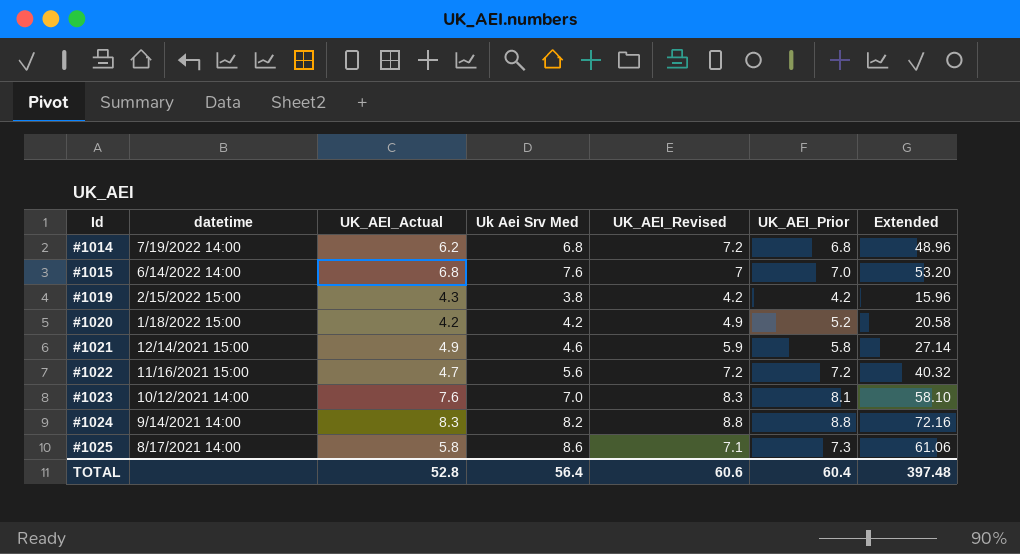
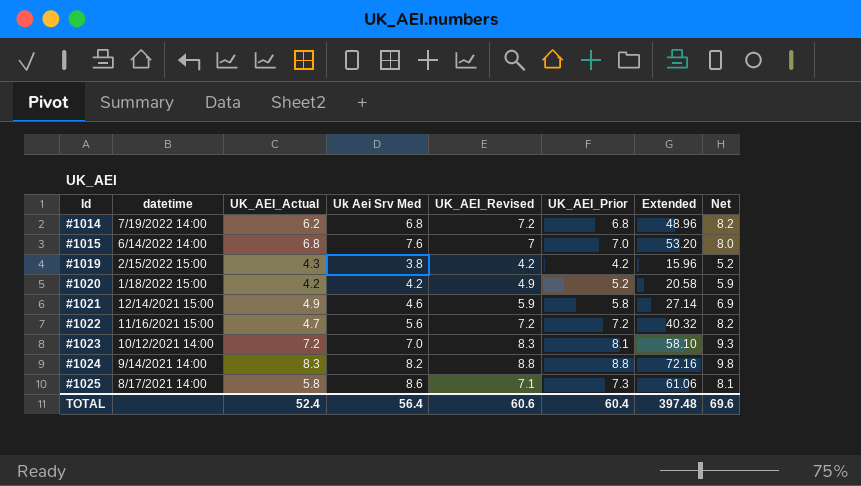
column Net | formula: none -> [UK_AEI_Revised] + 1
#1023 | UK_AEI_Actual: 7.6 -> 7.2
TOTAL | UK_AEI_Actual: 52.8 -> 52.4

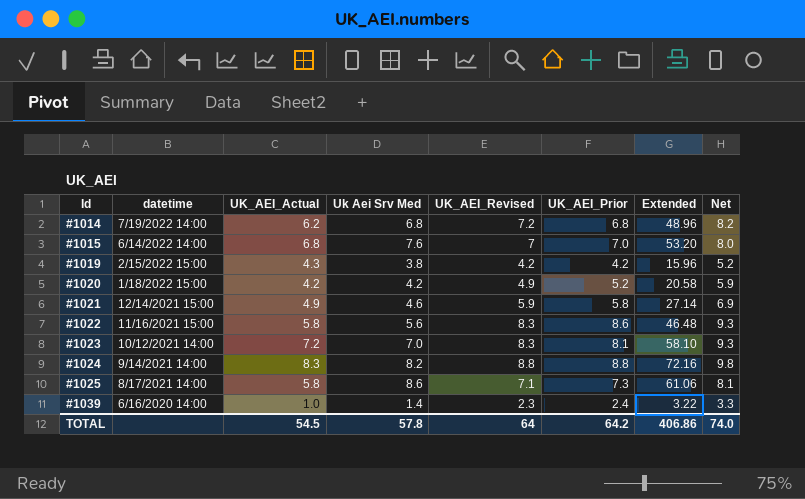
#1022 | UK_AEI_Actual: 4.7 -> 5.8
#1022 | UK_AEI_Revised: 7.2 -> 8.3
#1022 | UK_AEI_Prior: 7.2 -> 8.6
#1022 | Extended: 40.32 -> 46.48
#1022 | Net: 8.2 -> 9.3
row #1039: none -> 6/16/2020 14:00 | 1.0 | 1.4 | 2.3 | 2.4 | 3.22 | 3.3
TOTAL | UK_AEI_Actual: 52.4 -> 54.5
TOTAL | Uk Aei Srv Med: 56.4 -> 57.8
TOTAL | UK_AEI_Revised: 60.6 -> 64
TOTAL | UK_AEI_Prior: 60.4 -> 64.2
TOTAL | Extended: 397.48 -> 406.86
TOTAL | Net: 69.6 -> 74.0

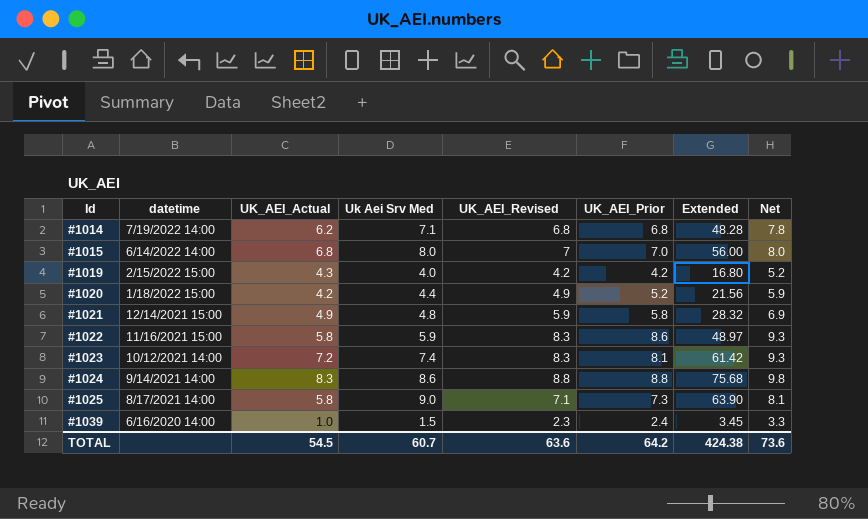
#1014 | Uk Aei Srv Med: 6.8 -> 7.1
#1014 | UK_AEI_Revised: 7.2 -> 6.8
#1014 | Extended: 48.96 -> 48.28
#1014 | Net: 8.2 -> 7.8
#1015 | Uk Aei Srv Med: 7.6 -> 8.0
#1015 | Extended: 53.20 -> 56.00
#1019 | Uk Aei Srv Med: 3.8 -> 4.0
#1019 | Extended: 15.96 -> 16.80
#1020 | Uk Aei Srv Med: 4.2 -> 4.4
#1020 | Extended: 20.58 -> 21.56
#1021 | Uk Aei Srv Med: 4.6 -> 4.8
#1021 | Extended: 27.14 -> 28.32
#1022 | Uk Aei Srv Med: 5.6 -> 5.9
#1022 | Extended: 46.48 -> 48.97
#1023 | Uk Aei Srv Med: 7.0 -> 7.4
#1023 | Extended: 58.10 -> 61.42
#1024 | Uk Aei Srv Med: 8.2 -> 8.6
#1024 | Extended: 72.16 -> 75.68
#1025 | Uk Aei Srv Med: 8.6 -> 9.0
#1025 | Extended: 61.06 -> 63.90
#1039 | Uk Aei Srv Med: 1.4 -> 1.5
#1039 | Extended: 3.22 -> 3.45
TOTAL | Uk Aei Srv Med: 57.8 -> 60.7
TOTAL | UK_AEI_Revised: 64 -> 63.6
TOTAL | Extended: 406.86 -> 424.38
TOTAL | Net: 74.0 -> 73.6

